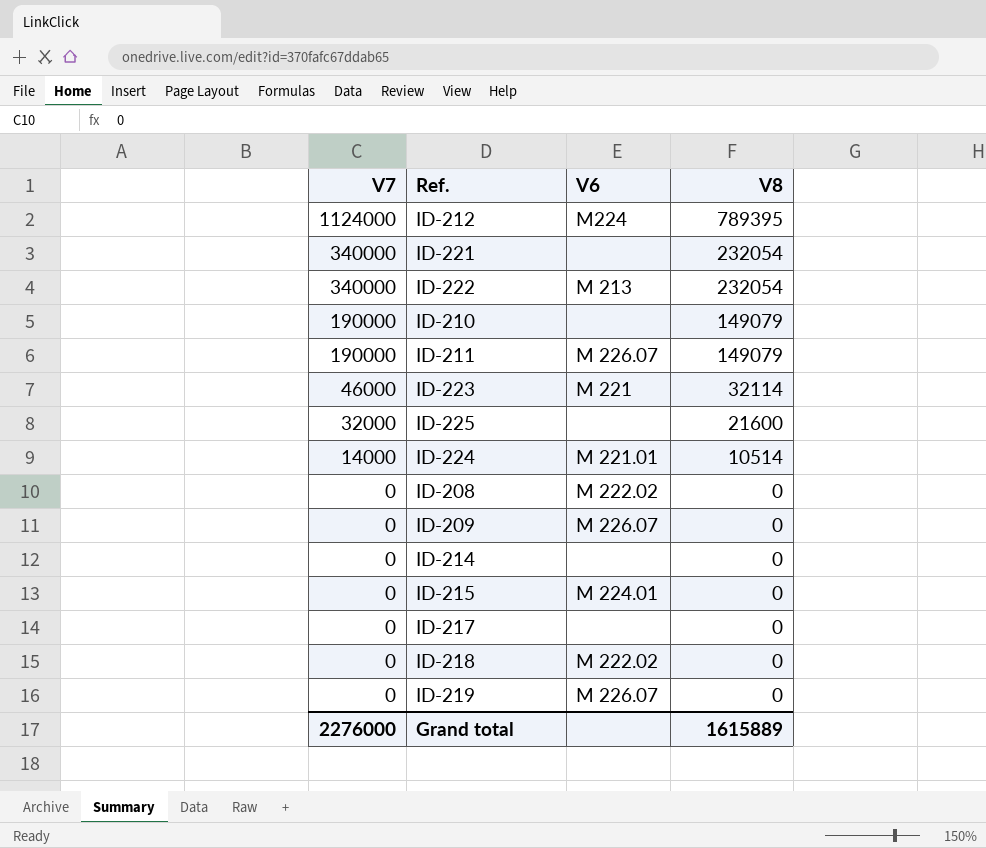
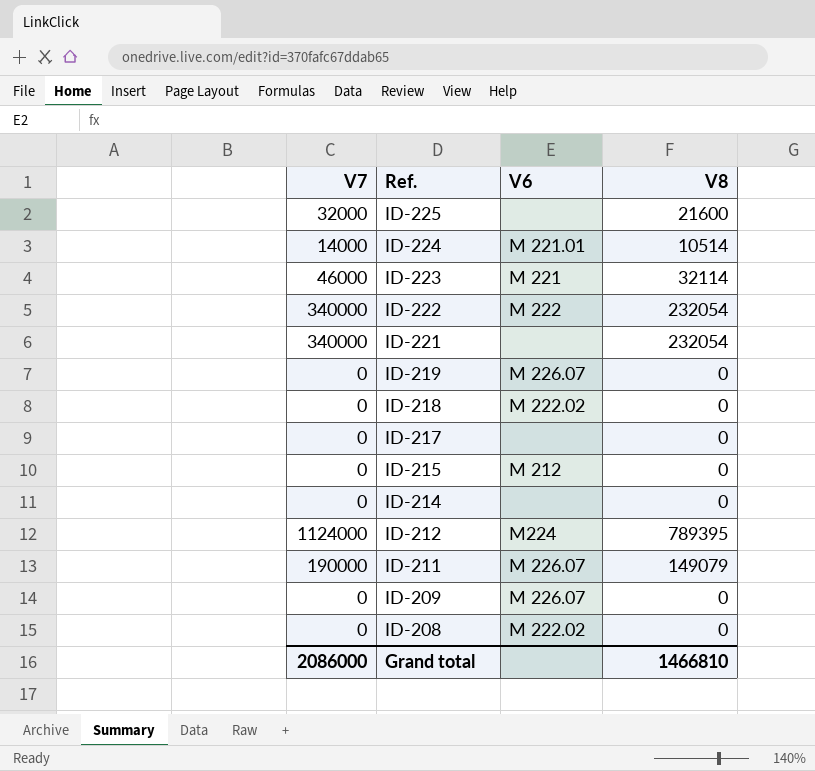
row order: V7 descending -> Ref. descending
row ID-210: 190000 | none | 149079 -> none
ID-222 | V6: М 213 -> М 222
ID-215 | V6: М 224.01 -> М 212
Grand total | V7: 2276000 -> 2086000
Grand total | V8: 1615889 -> 1466810

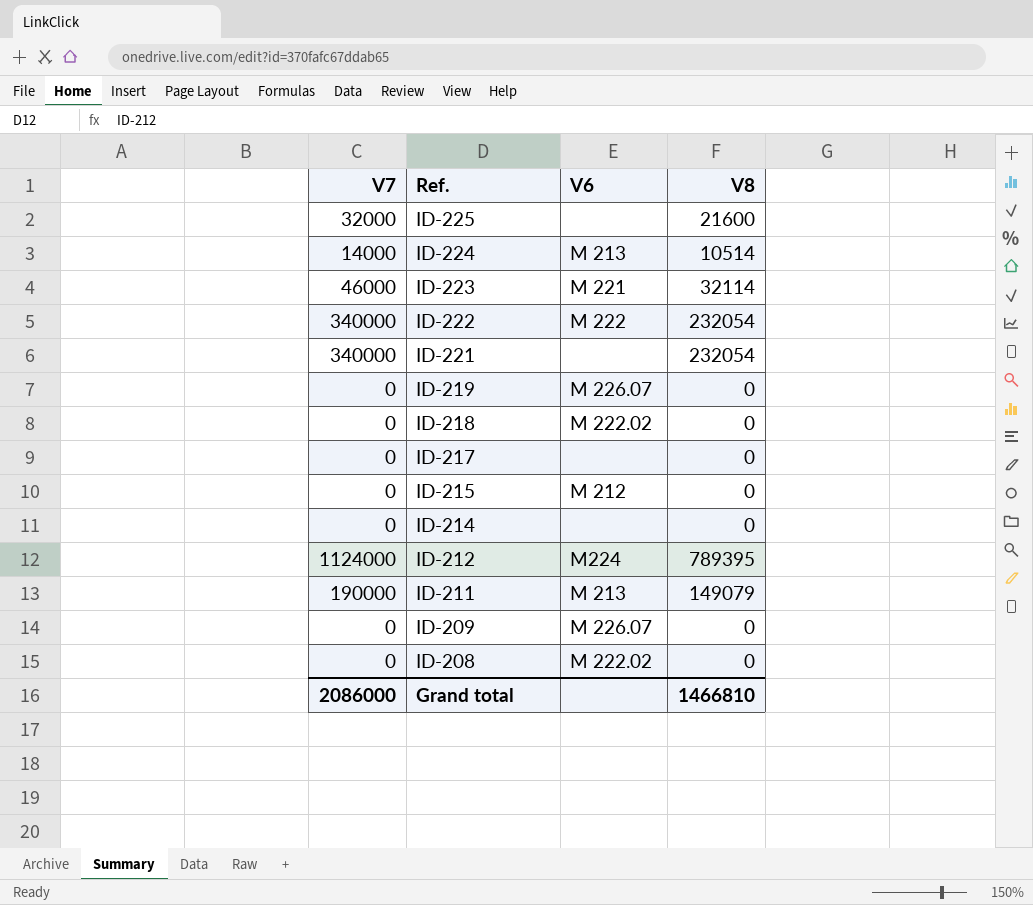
ID-224 | V6: М 221.01 -> М 213
ID-211 | V6: М 226.07 -> М 213

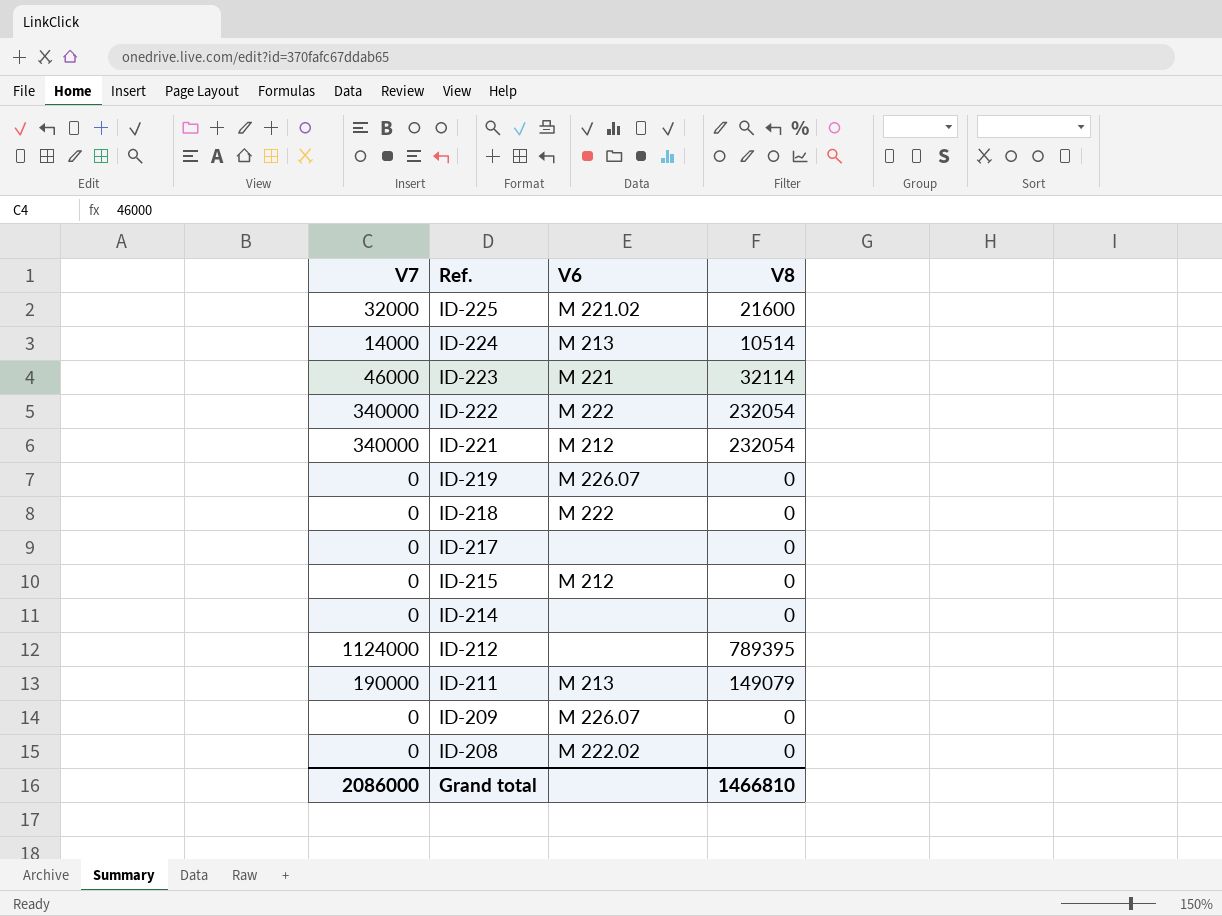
ID-225 | V6: none -> М 221.02
ID-221 | V6: none -> М 212
ID-218 | V6: М 222.02 -> М 222
ID-212 | V6: М224 -> none

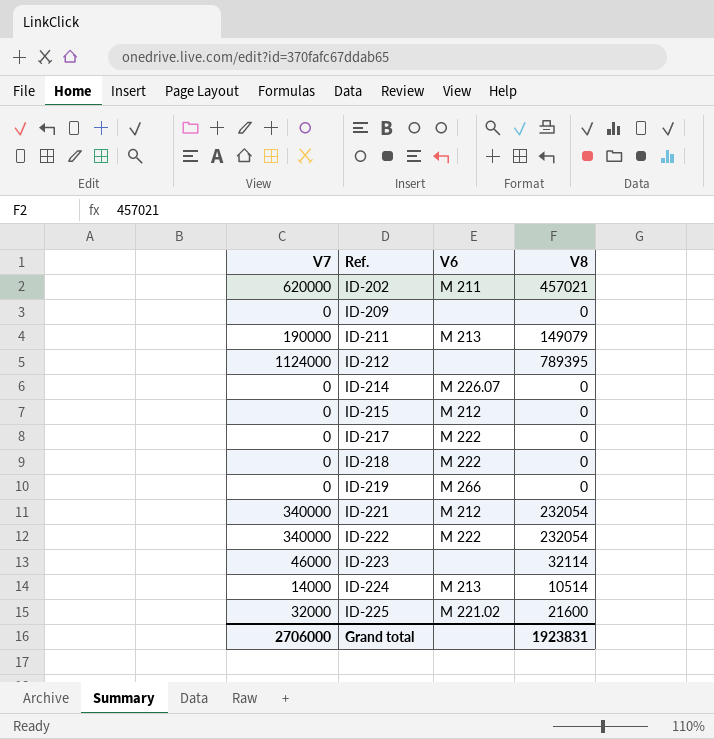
row order: Ref. descending -> Ref. ascending
row ID-208: 0 | М 222.02 | 0 -> none
row ID-202: none -> 620000 | М 211 | 457021
ID-209 | V6: М 226.07 -> none
ID-214 | V6: none -> М 226.07
ID-217 | V6: none -> М 222
ID-219 | V6: М 226.07 -> М 266
ID-223 | V6: М 221 -> none
Grand total | V7: 2086000 -> 2706000
Grand total | V8: 1466810 -> 1923831

